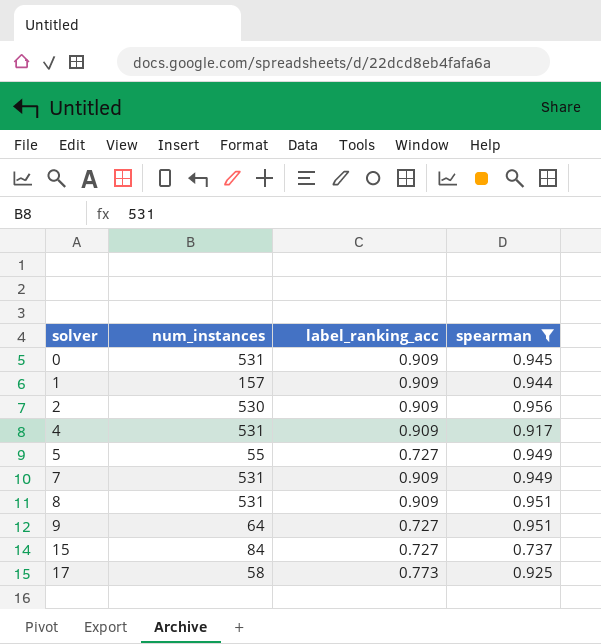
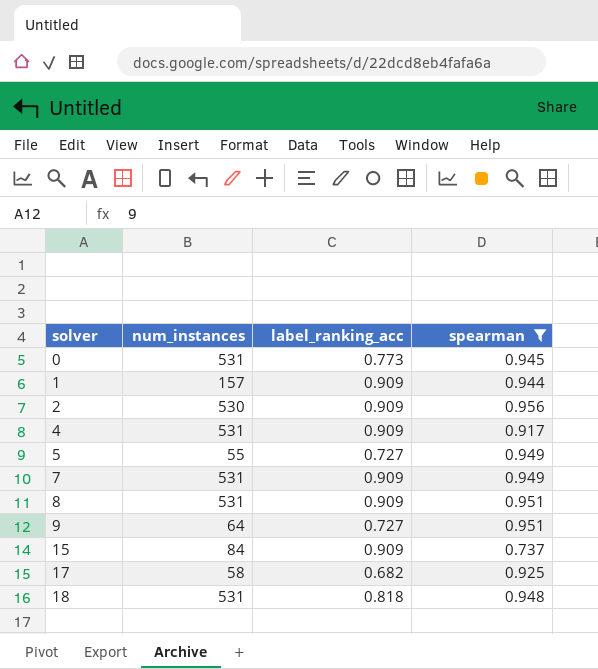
0 | label_ranking_acc: 0.909 -> 0.773
15 | label_ranking_acc: 0.727 -> 0.909
17 | label_ranking_acc: 0.773 -> 0.682
row 18: none -> 531 | 0.818 | 0.948

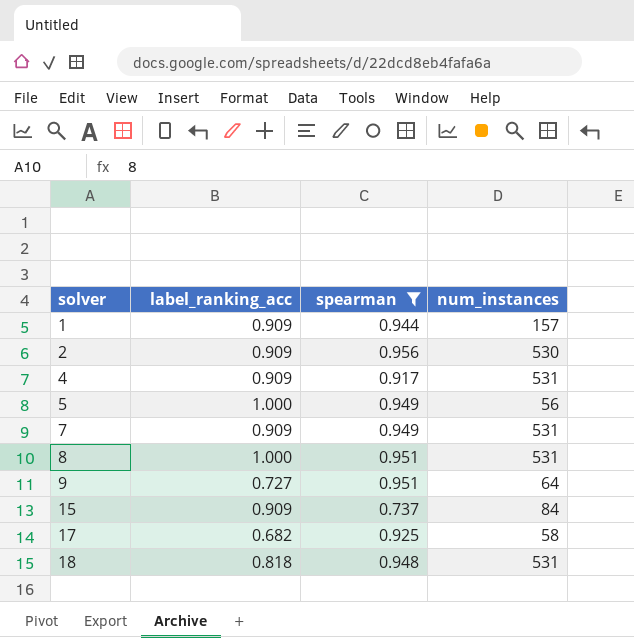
column num_instances | position: 2 -> 4
row 0: 531 | 0.773 | 0.945 -> none
5 | label_ranking_acc: 0.727 -> 1.000
5 | num_instances: 55 -> 56
8 | label_ranking_acc: 0.909 -> 1.000

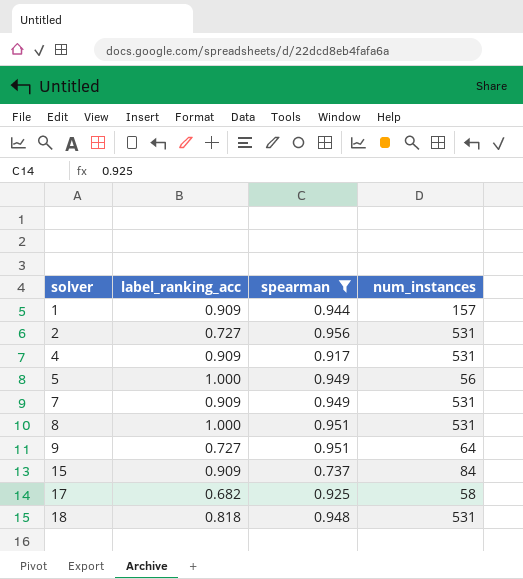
2 | label_ranking_acc: 0.909 -> 0.727
2 | num_instances: 530 -> 531

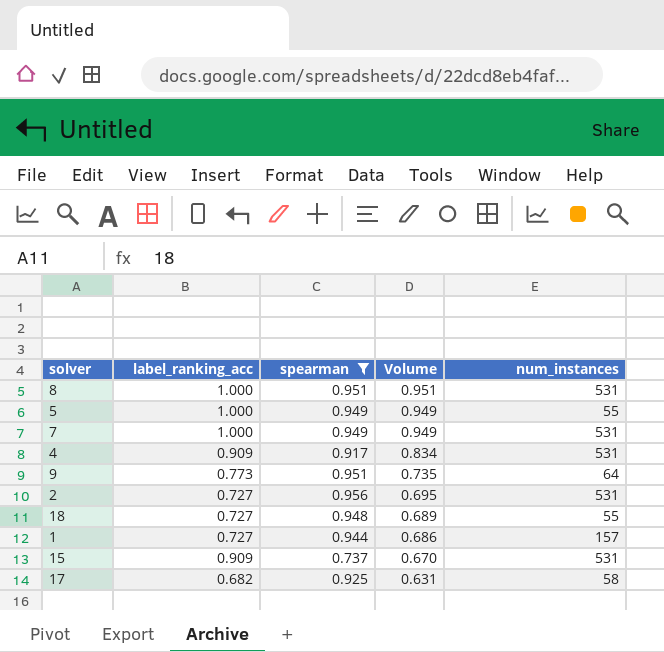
row order: solver ascending -> Volume descending
column Volume | formula: none -> [label_ranking_acc] * [spearman]
5 | num_instances: 56 -> 55
7 | label_ranking_acc: 0.909 -> 1.000
9 | label_ranking_acc: 0.727 -> 0.773
18 | label_ranking_acc: 0.818 -> 0.727
18 | num_instances: 531 -> 55
1 | label_ranking_acc: 0.909 -> 0.727
15 | num_instances: 84 -> 531

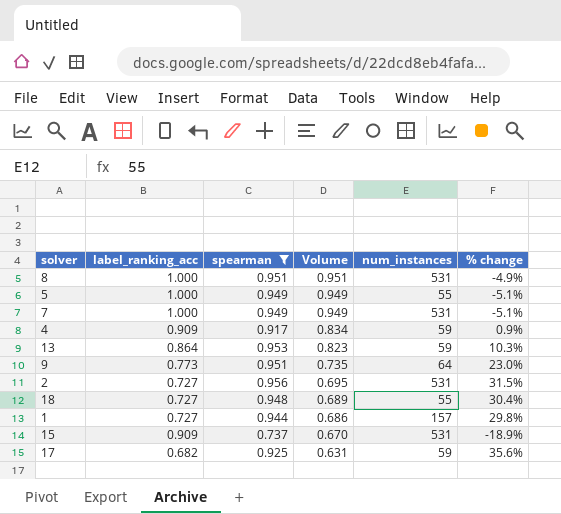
column % change | formula: none -> ([spearman] - [label_ranking_acc]) / [label_ranking_acc]
4 | num_instances: 531 -> 59
row 13: none -> 0.864 | 0.953 | 0.823 | 59 | 10.3%
17 | num_instances: 58 -> 59

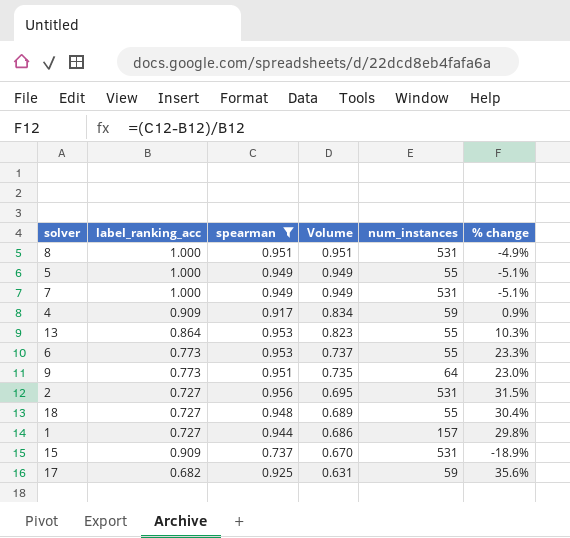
13 | num_instances: 59 -> 55
row 6: none -> 0.773 | 0.953 | 0.737 | 55 | 23.3%

